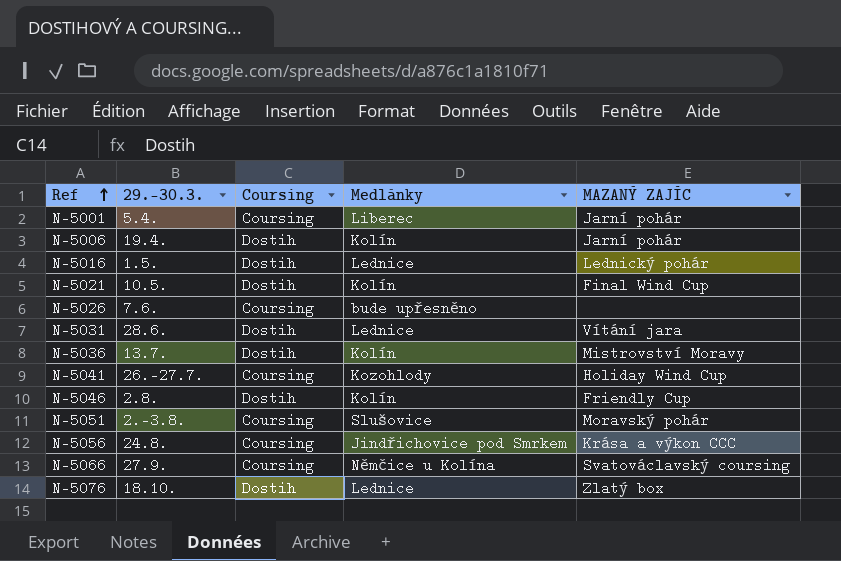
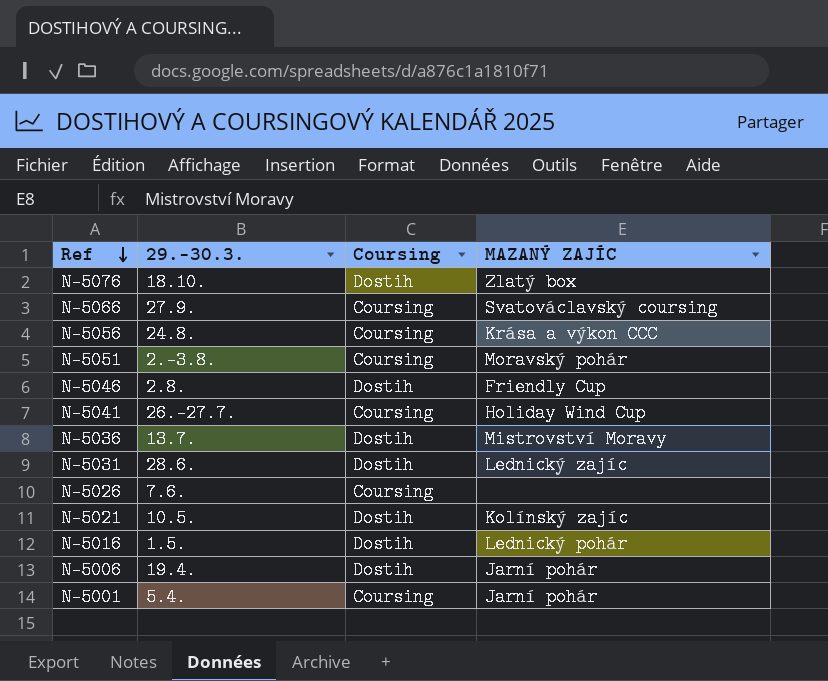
row order: Ref ascending -> Ref descending
column Medlánky | position: 4 -> none
N-5031 | MAZANÝ ZAJÍC: Vítání jara -> Lednický zajíc
N-5021 | MAZANÝ ZAJÍC: Final Wind Cup -> Kolínský zajíc

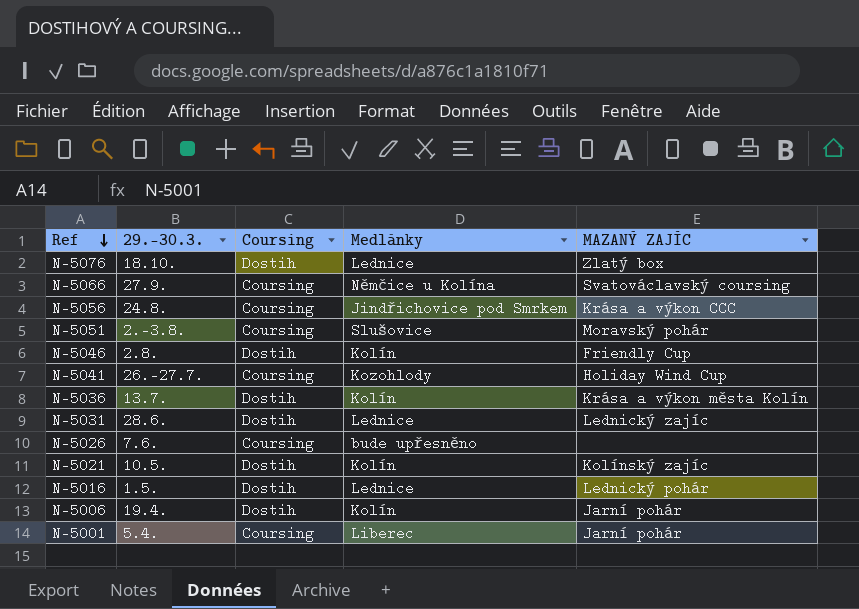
column Medlánky | position: none -> 4
N-5036 | MAZANÝ ZAJÍC: Mistrovství Moravy -> Krása a výkon města Kolín

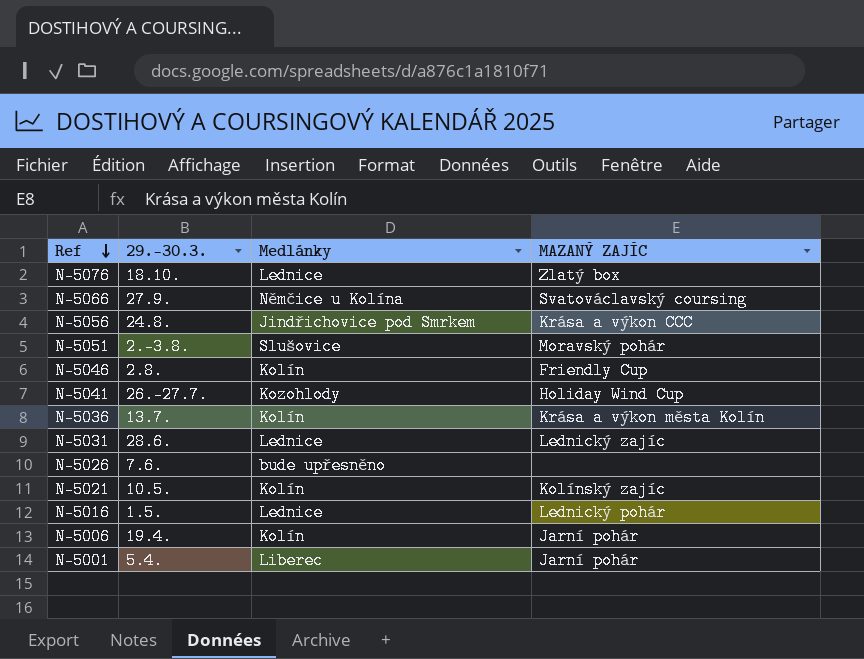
column Coursing | position: 3 -> none

